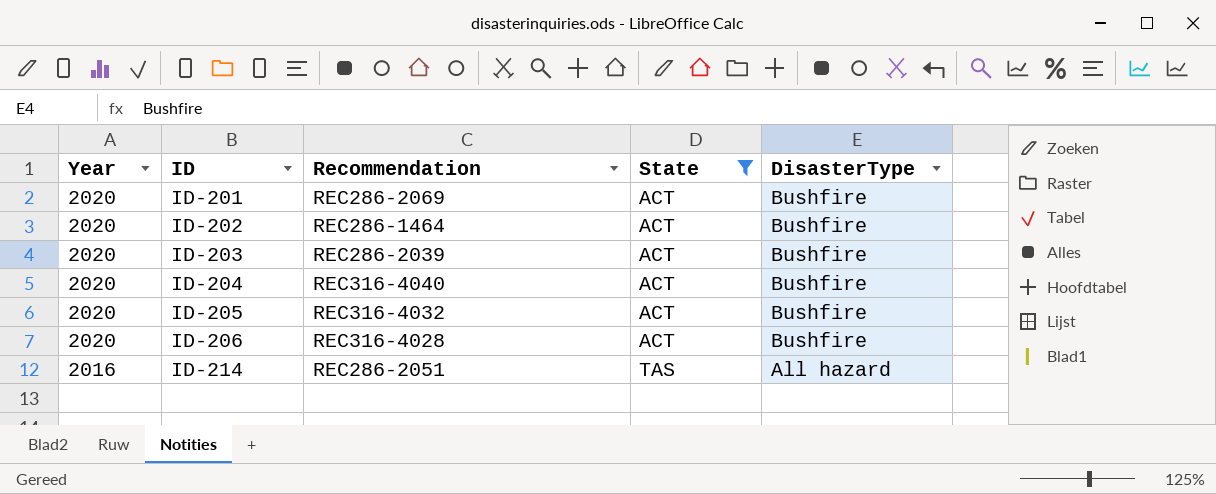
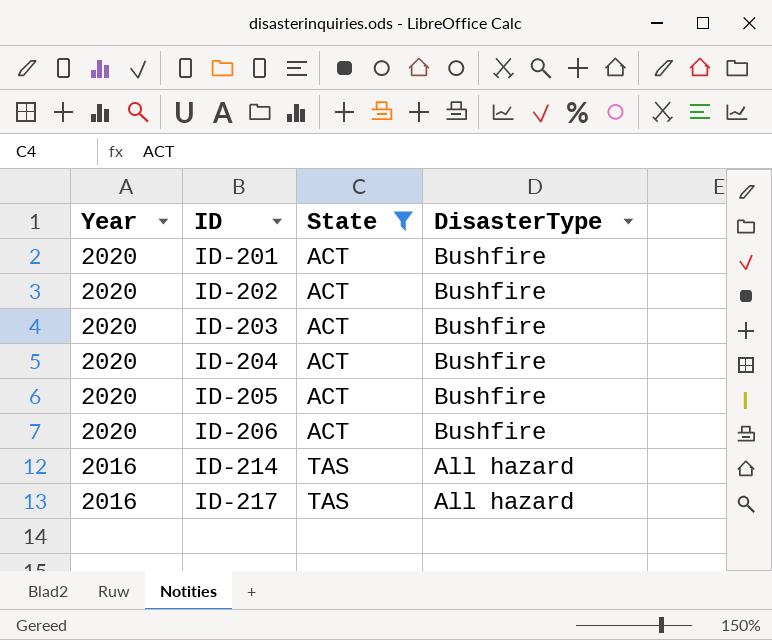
column Recommendation | position: 3 -> none
row ID-217: none -> 2016 | TAS | All hazard

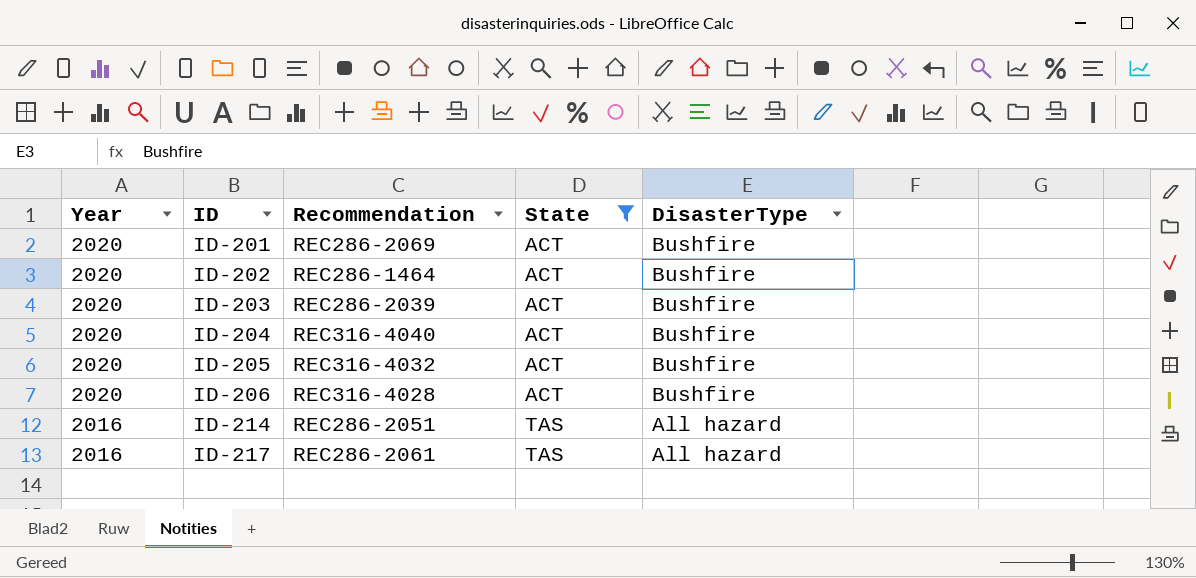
column Recommendation | position: none -> 3

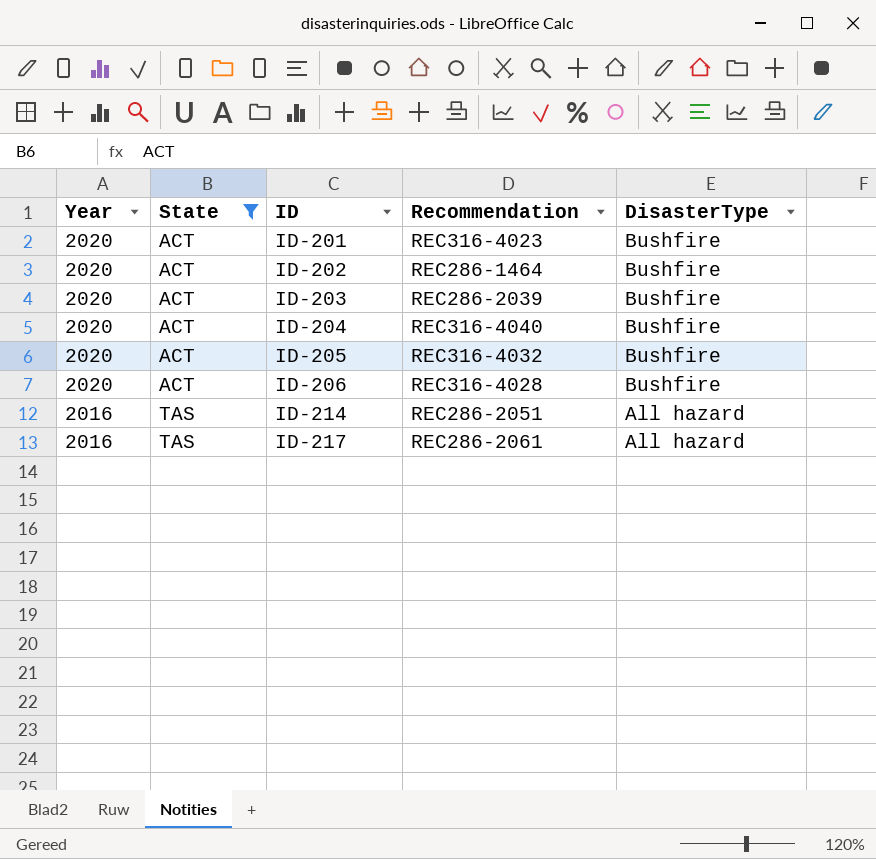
column State | position: 4 -> 2
ID-201 | Recommendation: REC286-2069 -> REC316-4023

